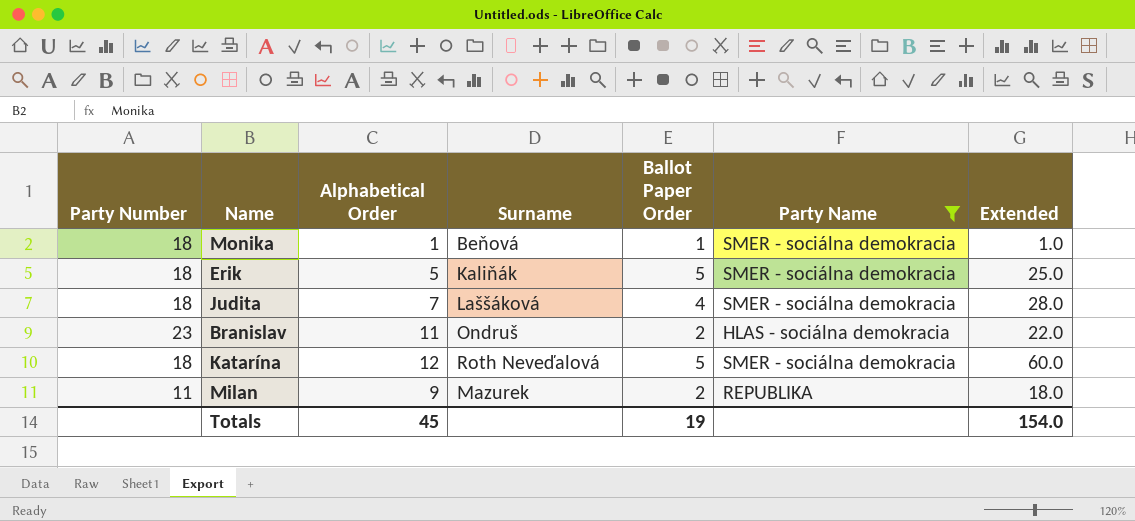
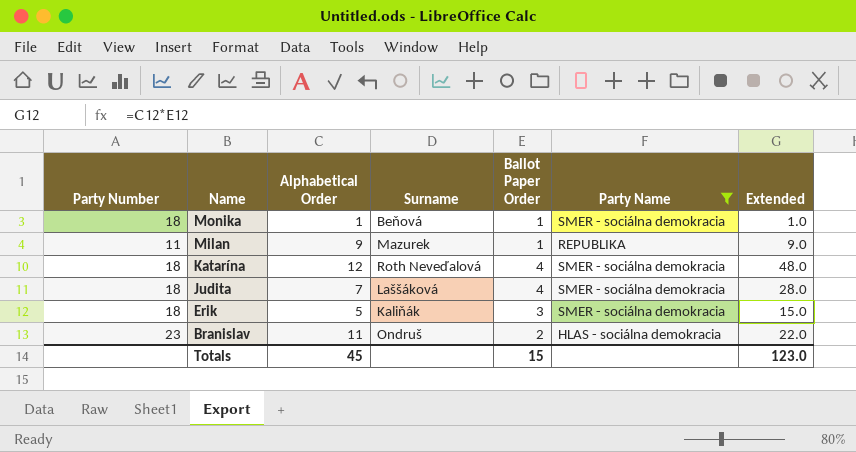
row order: none -> Name descending
Milan | Ballot Paper Order: 2 -> 1
Milan | Extended: 18.0 -> 9.0
Katarína | Ballot Paper Order: 5 -> 4
Katarína | Extended: 60.0 -> 48.0
Erik | Ballot Paper Order: 5 -> 3
Erik | Extended: 25.0 -> 15.0
Totals | Ballot Paper Order: 19 -> 15
Totals | Extended: 154.0 -> 123.0

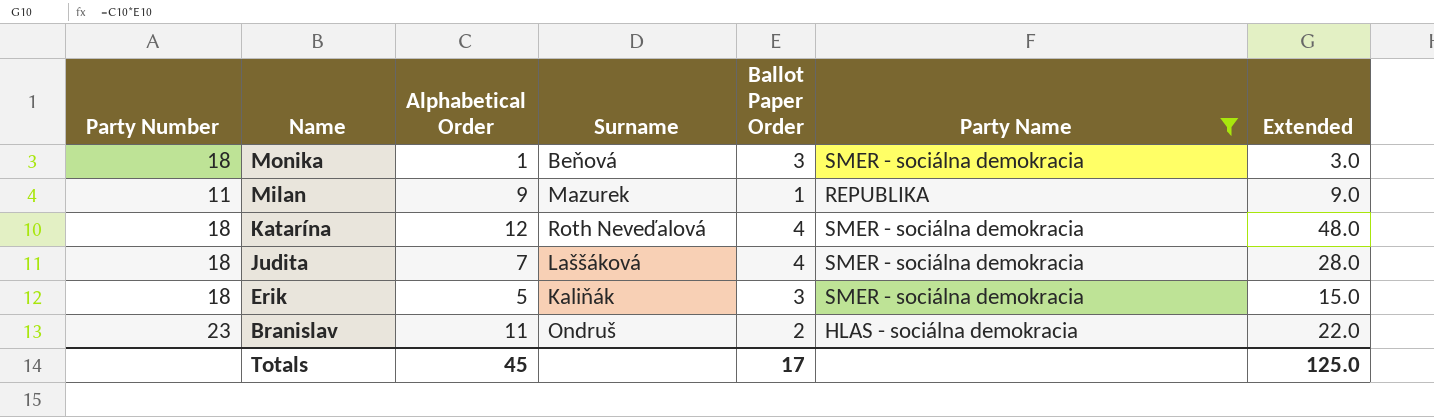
Monika | Ballot Paper Order: 1 -> 3
Monika | Extended: 1.0 -> 3.0
Totals | Ballot Paper Order: 15 -> 17
Totals | Extended: 123.0 -> 125.0

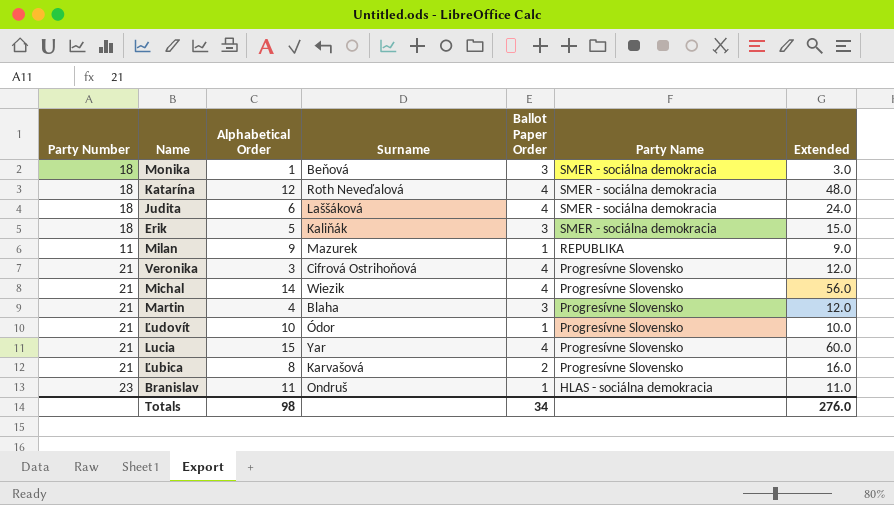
filter: Party Name != Progresívne Slovensko -> none
row order: Name descending -> Party Name descending
Judita | Alphabetical Order: 7 -> 6
Judita | Extended: 28.0 -> 24.0
Branislav | Ballot Paper Order: 2 -> 1
Branislav | Extended: 22.0 -> 11.0
Totals | Alphabetical Order: 45 -> 98
Totals | Ballot Paper Order: 17 -> 34
Totals | Extended: 125.0 -> 276.0

